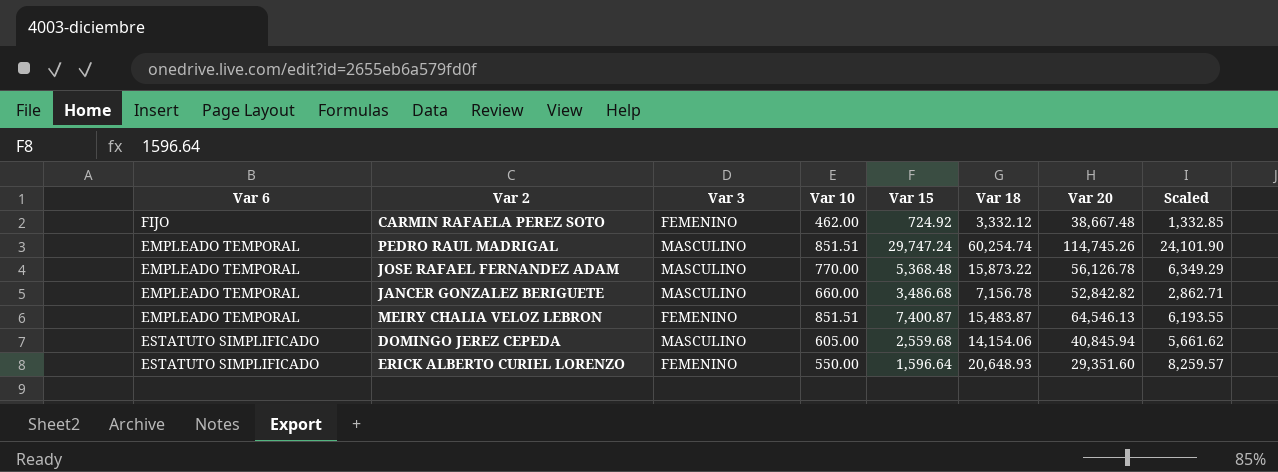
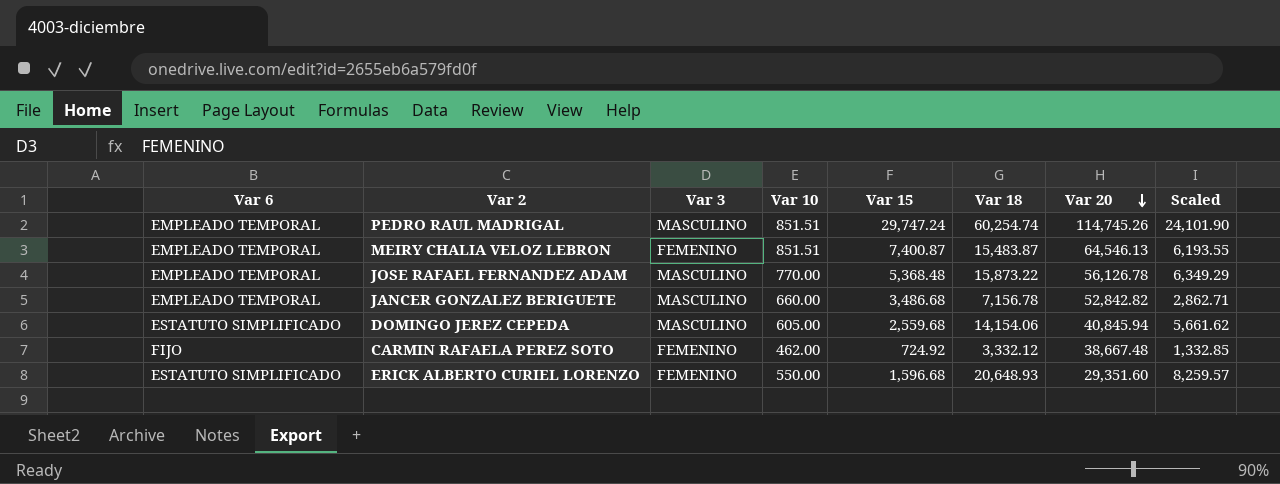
row order: none -> Var 20 descending
ERICK ALBERTO CURIEL LORENZO | Var 15: 1,596.64 -> 1,596.68

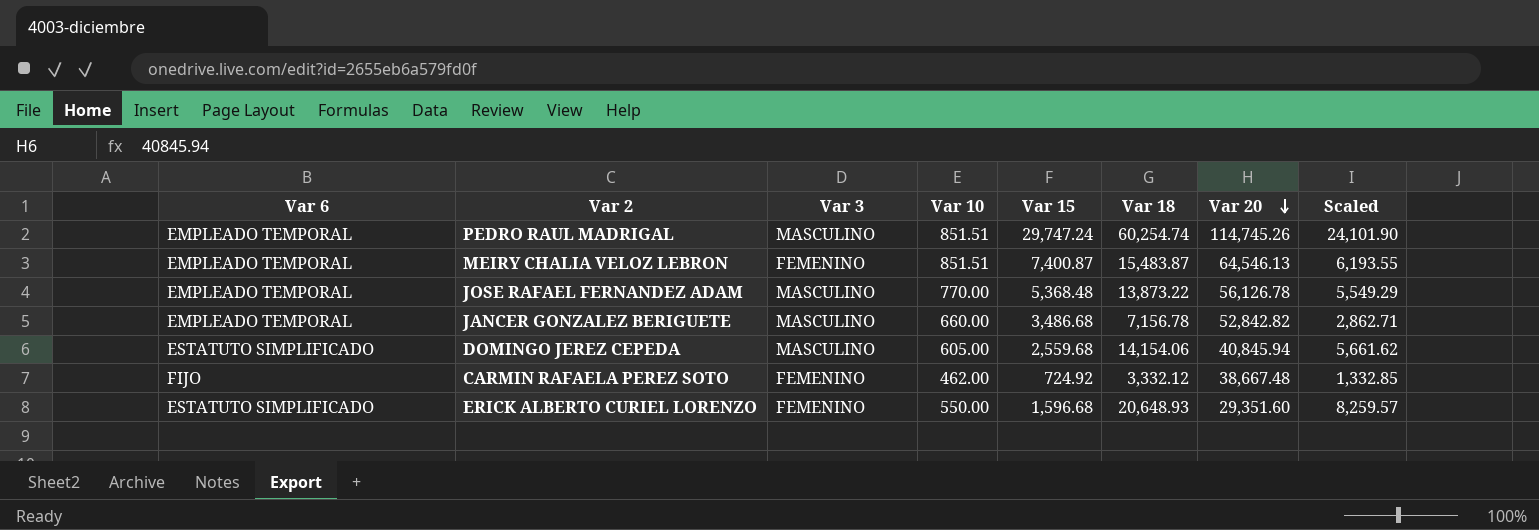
JOSE RAFAEL FERNANDEZ ADAM | Var 18: 15,873.22 -> 13,873.22
JOSE RAFAEL FERNANDEZ ADAM | Scaled: 6,349.29 -> 5,549.29

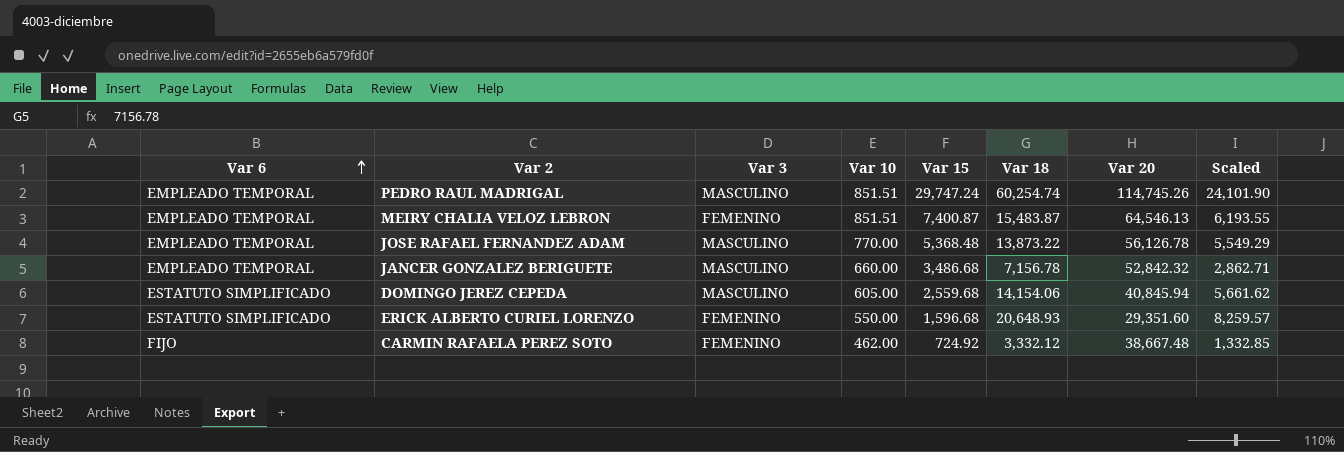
row order: Var 20 descending -> Var 6 ascending
JANCER GONZALEZ BERIGUETE | Var 20: 52,842.82 -> 52,842.32

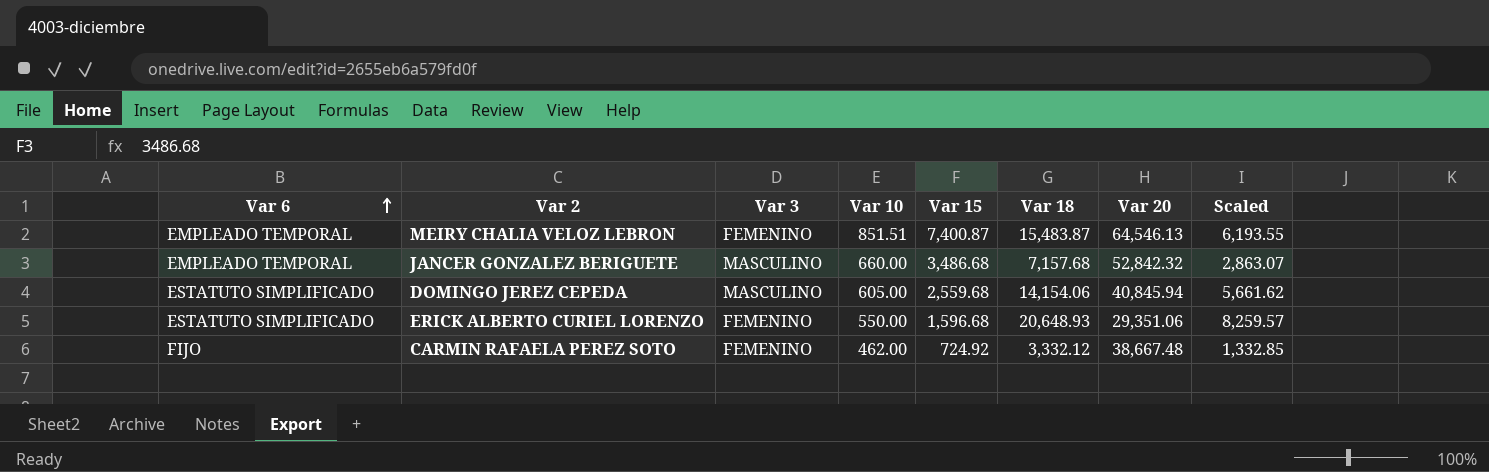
row PEDRO RAUL MADRIGAL: EMPLEADO TEMPORAL | MASCULINO | 851.51 | 29,747.24 | 60,254.74 | 114,745.26 | 24,101.90 -> none
row JOSE RAFAEL FERNANDEZ ADAM: EMPLEADO TEMPORAL | MASCULINO | 770.00 | 5,368.48 | 13,873.22 | 56,126.78 | 5,549.29 -> none
JANCER GONZALEZ BERIGUETE | Var 18: 7,156.78 -> 7,157.68
JANCER GONZALEZ BERIGUETE | Scaled: 2,862.71 -> 2,863.07
ERICK ALBERTO CURIEL LORENZO | Var 20: 29,351.60 -> 29,351.06

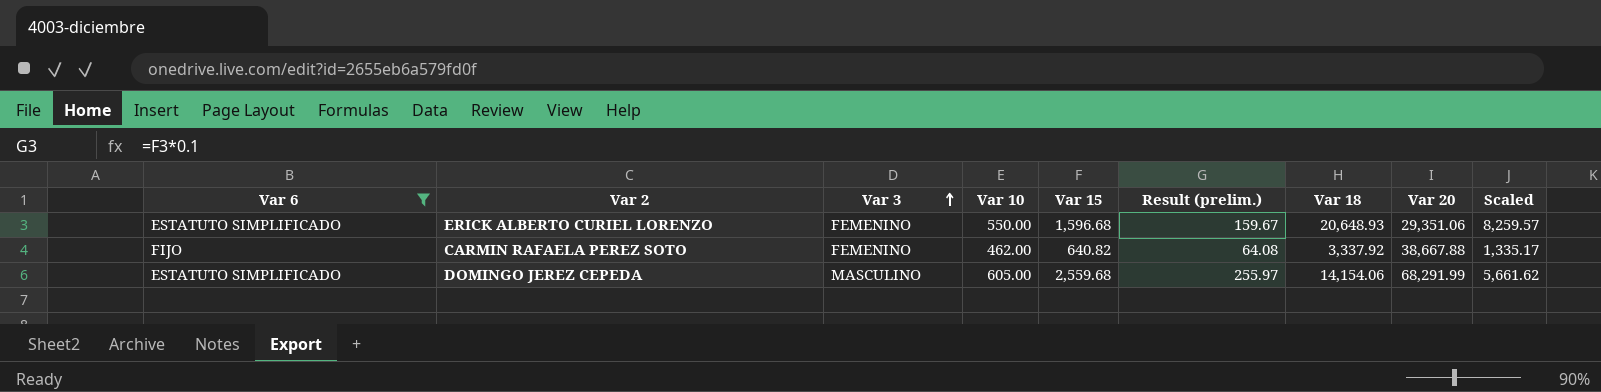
filter: none -> Var 6 != EMPLEADO TEMPORAL
row order: Var 6 ascending -> Var 3 ascending
column Result (prelim.) | formula: none -> [Var 15] * 0.1
CARMIN RAFAELA PEREZ SOTO | Var 15: 724.92 -> 640.82
CARMIN RAFAELA PEREZ SOTO | Var 18: 3,332.12 -> 3,337.92
CARMIN RAFAELA PEREZ SOTO | Var 20: 38,667.48 -> 38,667.88
CARMIN RAFAELA PEREZ SOTO | Scaled: 1,332.85 -> 1,335.17
DOMINGO JEREZ CEPEDA | Var 20: 40,845.94 -> 68,291.99

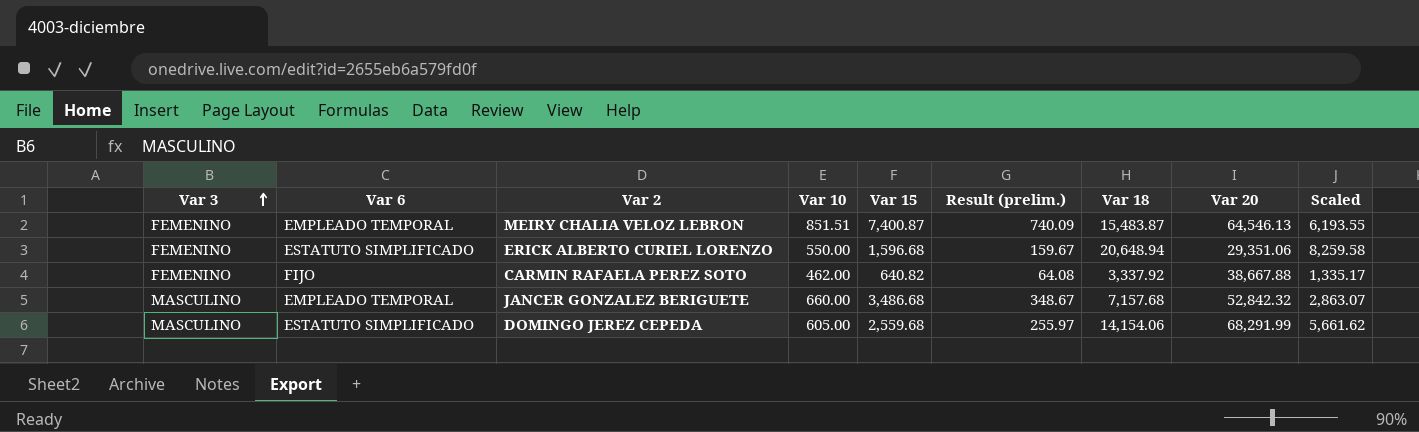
filter: Var 6 != EMPLEADO TEMPORAL -> none
column Var 3 | position: 3 -> 1
ERICK ALBERTO CURIEL LORENZO | Var 18: 20,648.93 -> 20,648.94
ERICK ALBERTO CURIEL LORENZO | Scaled: 8,259.57 -> 8,259.58

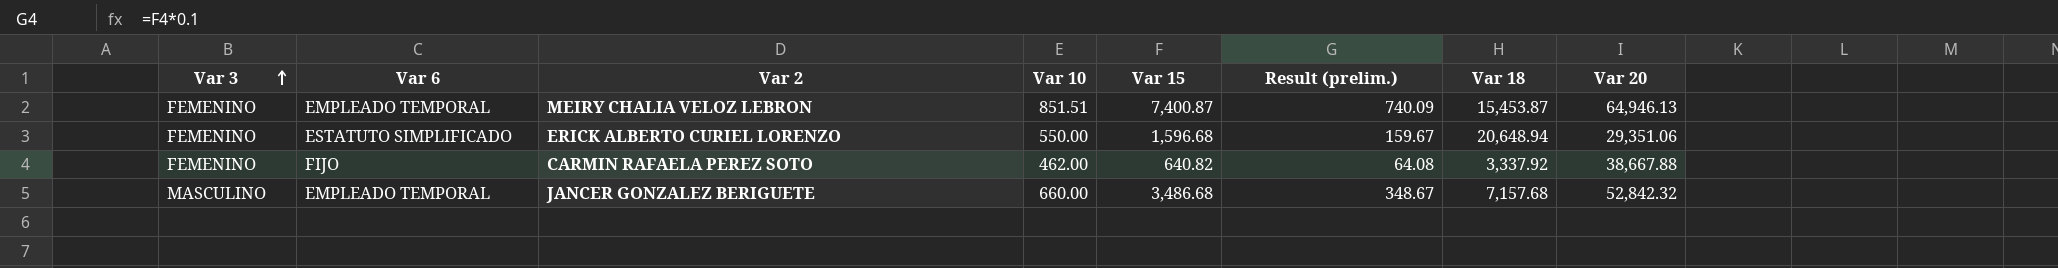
column Scaled | formula: [Var 18] * 0.4 -> none
row DOMINGO JEREZ CEPEDA: MASCULINO | ESTATUTO SIMPLIFICADO | 605.00 | 2,559.68 | 255.97 | 14,154.06 | 68,291.99 | 5,661.62 -> none
MEIRY CHALIA VELOZ LEBRON | Var 18: 15,483.87 -> 15,453.87
MEIRY CHALIA VELOZ LEBRON | Var 20: 64,546.13 -> 64,946.13

